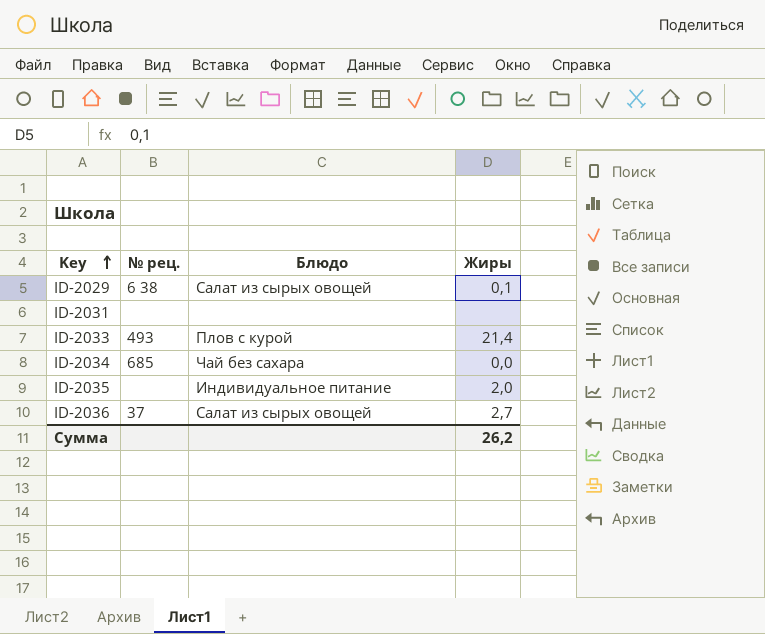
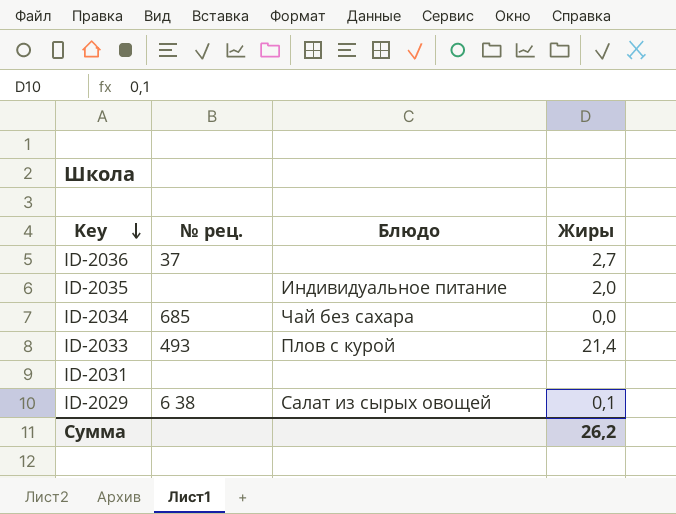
row order: Key ascending -> Key descending
ID-2036 | Блюдо: Салат из сырых овощей -> none

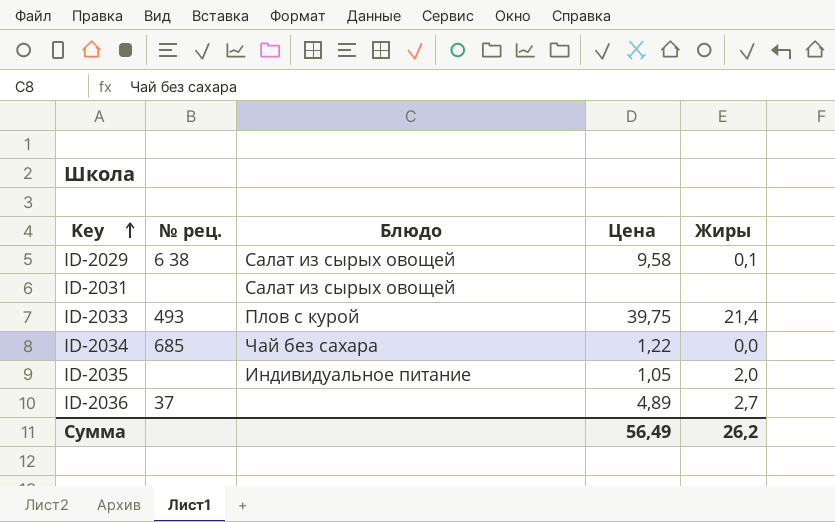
row order: Key descending -> Key ascending
column Цена | position: none -> 4
ID-2031 | Блюдо: none -> Салат из сырых овощей

